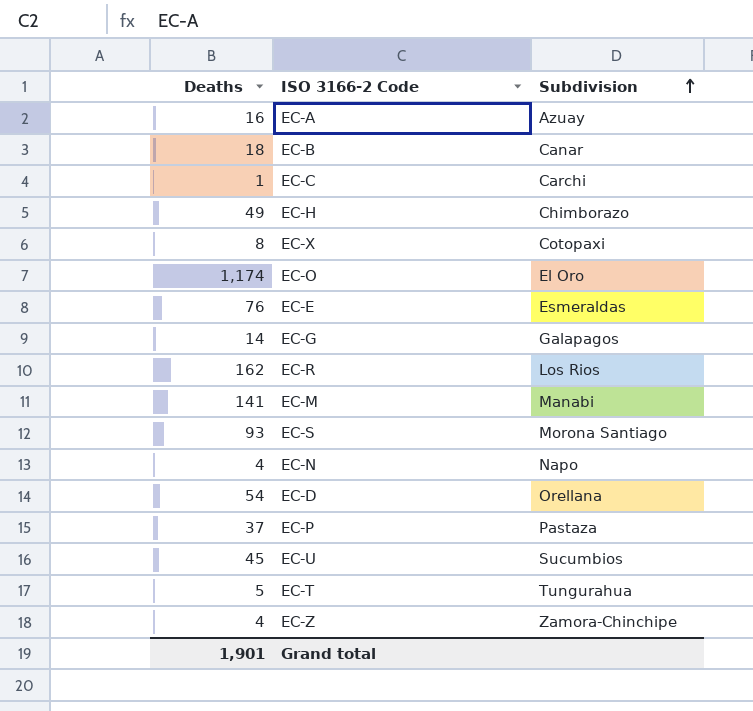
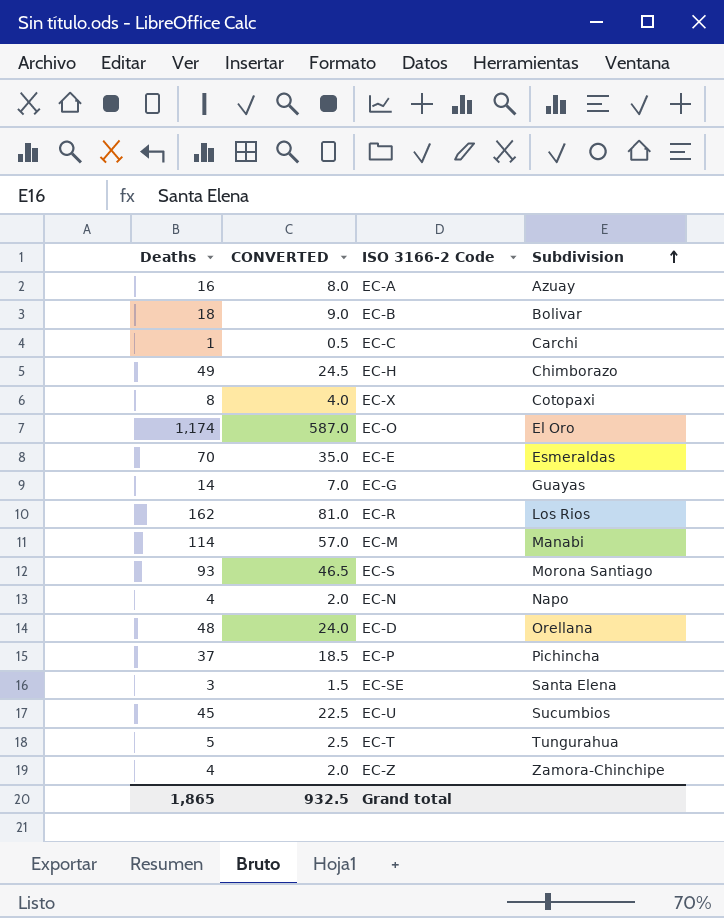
column CONVERTED | formula: none -> [Deaths] * 0.5
EC-B | Subdivision: Canar -> Bolivar
EC-E | Deaths: 76 -> 70
EC-G | Subdivision: Galapagos -> Guayas
EC-M | Deaths: 141 -> 114
EC-D | Deaths: 54 -> 48
EC-P | Subdivision: Pastaza -> Pichincha
row EC-SE: none -> 3 | 1.5 | Santa Elena
Grand total | Deaths: 1,901 -> 1,865

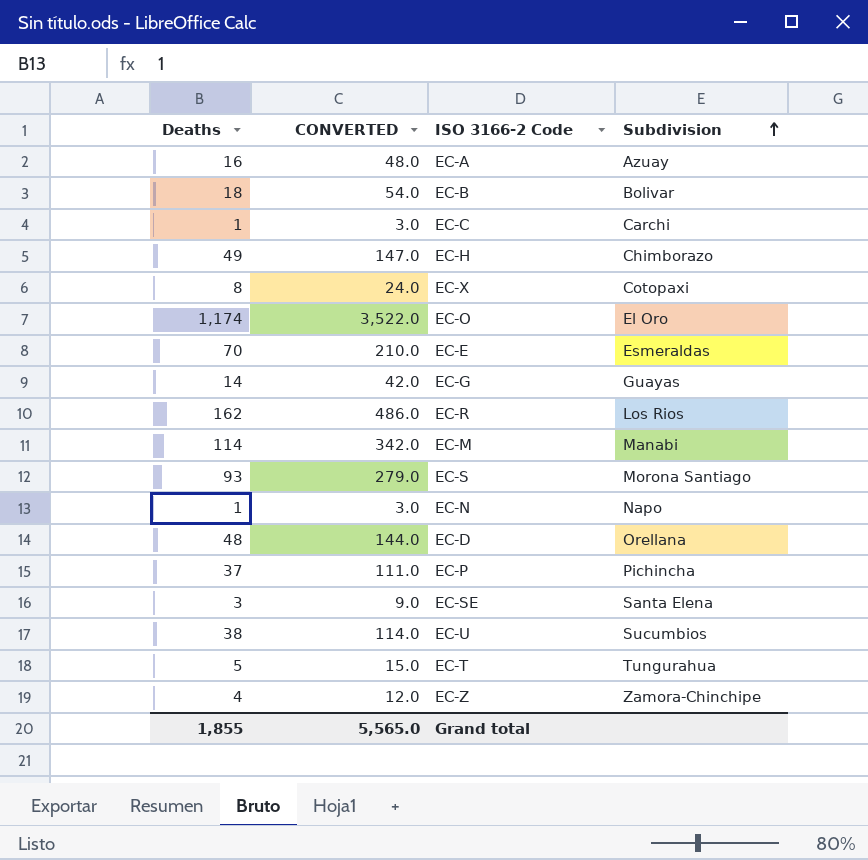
column CONVERTED | formula: [Deaths] * 0.5 -> [Deaths] * 3
EC-N | Deaths: 4 -> 1
EC-U | Deaths: 45 -> 38
Grand total | Deaths: 1,865 -> 1,855
Grand total | CONVERTED: 932.5 -> 5,565.0

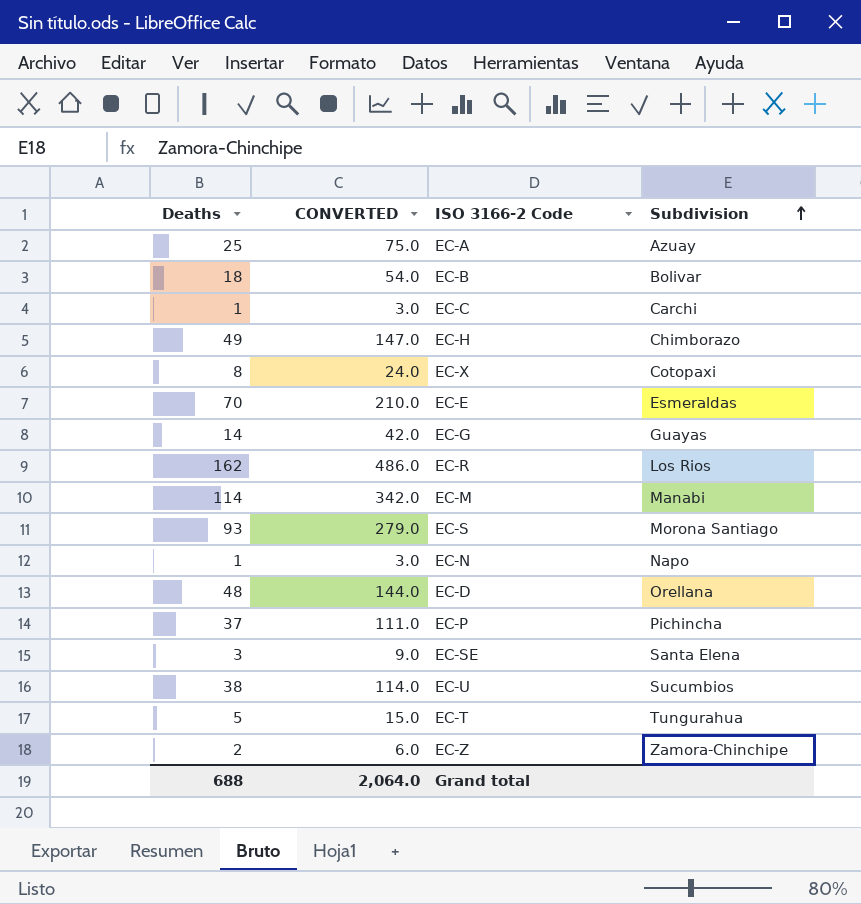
row EC-O: 1,174 | 3,522.0 | El Oro -> none
EC-A | Deaths: 16 -> 25
EC-A | CONVERTED: 48.0 -> 75.0
EC-Z | Deaths: 4 -> 2
EC-Z | CONVERTED: 12.0 -> 6.0
Grand total | Deaths: 1,855 -> 688
Grand total | CONVERTED: 5,565.0 -> 2,064.0

